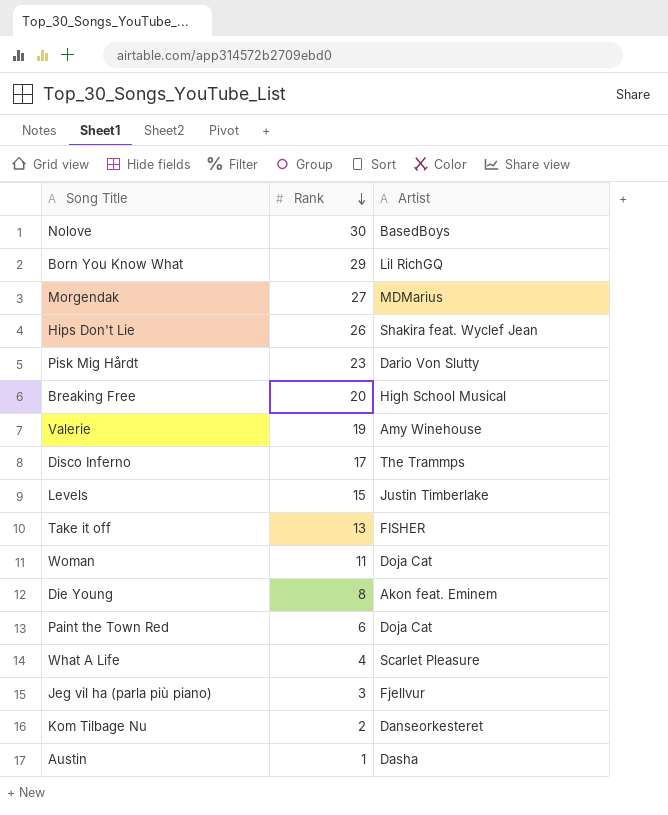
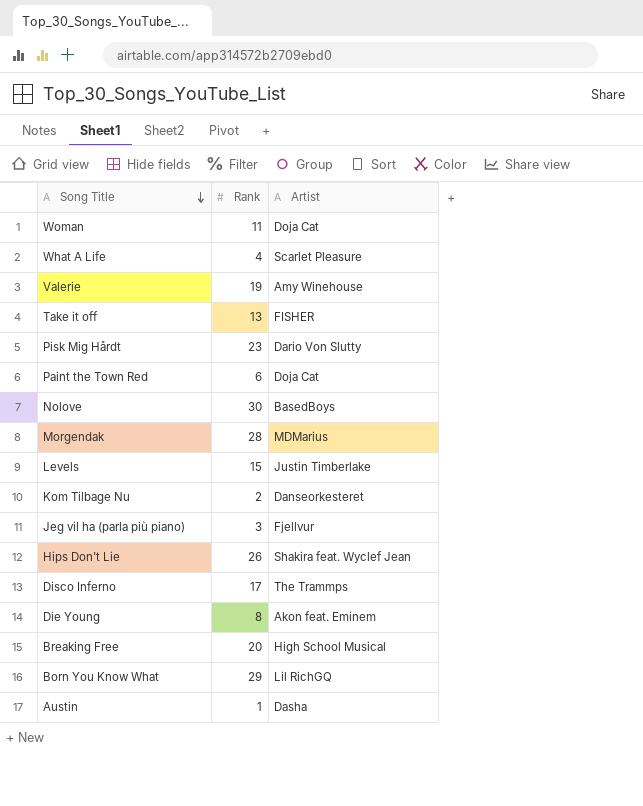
row order: Rank descending -> Song Title descending
Morgendak | Rank: 27 -> 28

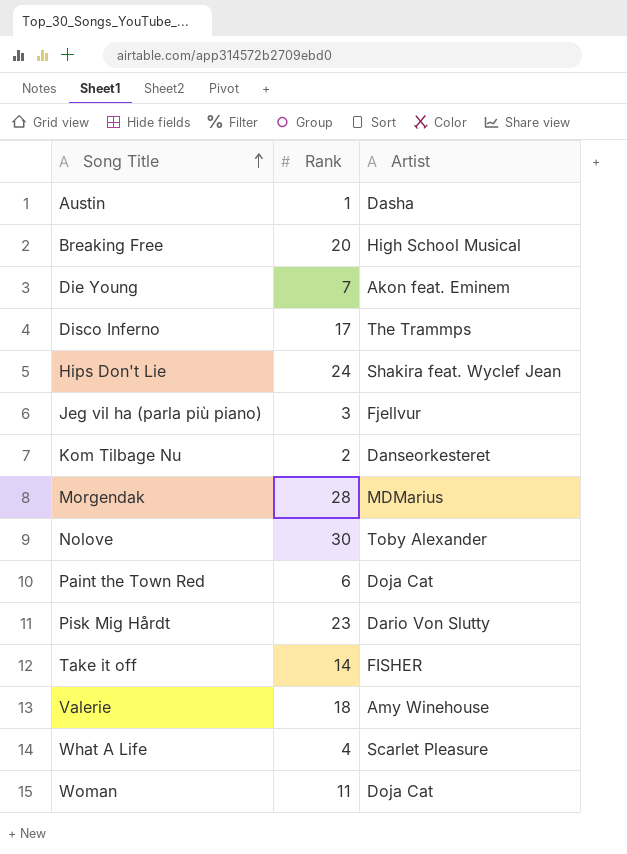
row order: Song Title descending -> Song Title ascending
row Levels: 15 | Justin Timberlake -> none
row Born You Know What: 29 | Lil RichGQ -> none
Die Young | Rank: 8 -> 7
Hips Don't Lie | Rank: 26 -> 24
Nolove | Artist: BasedBoys -> Toby Alexander
Take it off | Rank: 13 -> 14
Valerie | Rank: 19 -> 18

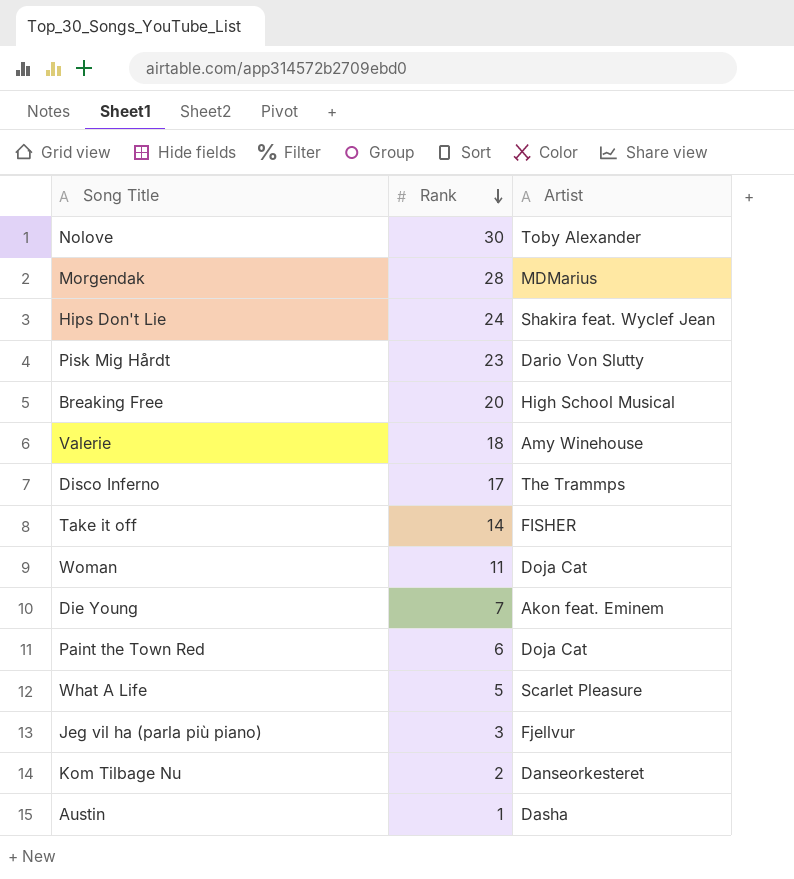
row order: Song Title ascending -> Rank descending
What A Life | Rank: 4 -> 5

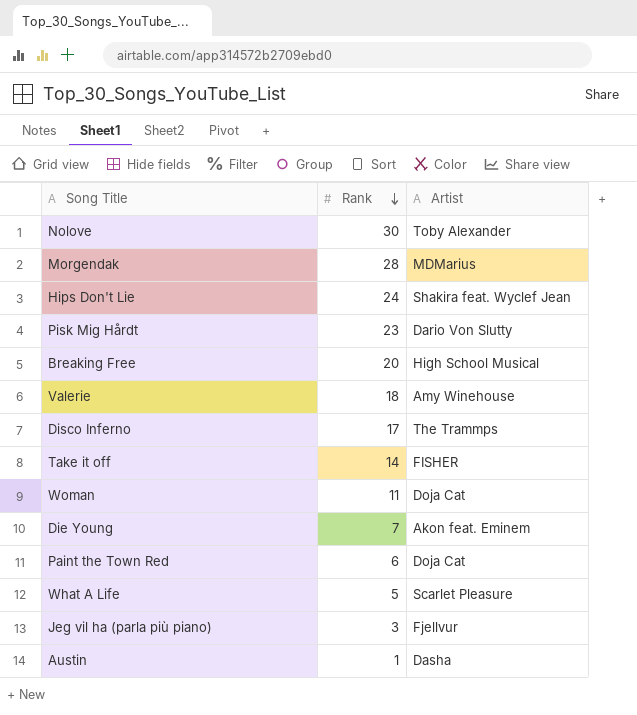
row Kom Tilbage Nu: 2 | Danseorkesteret -> none

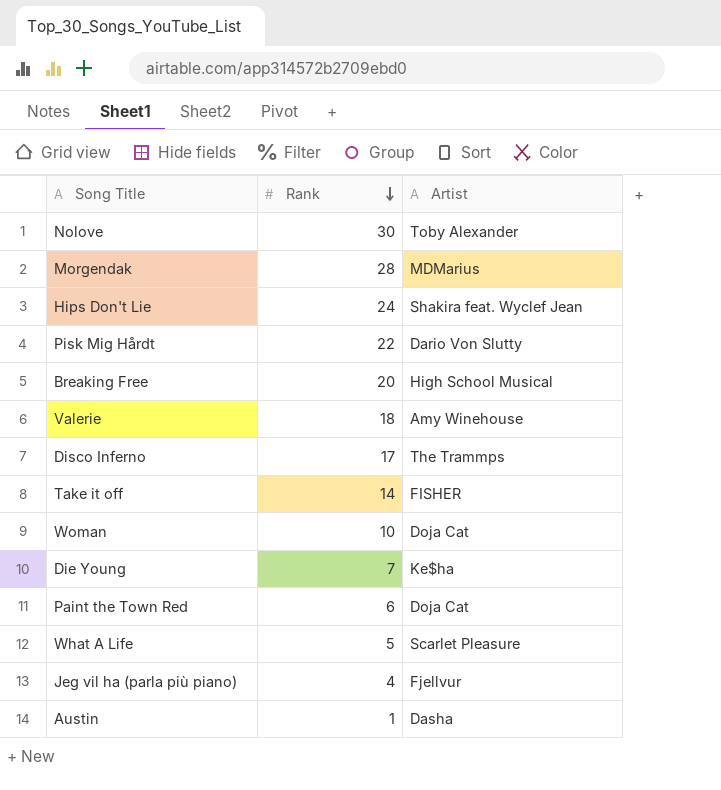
Pisk Mig Hårdt | Rank: 23 -> 22
Woman | Rank: 11 -> 10
Die Young | Artist: Akon feat. Eminem -> Ke$ha
Jeg vil ha (parla più piano) | Rank: 3 -> 4

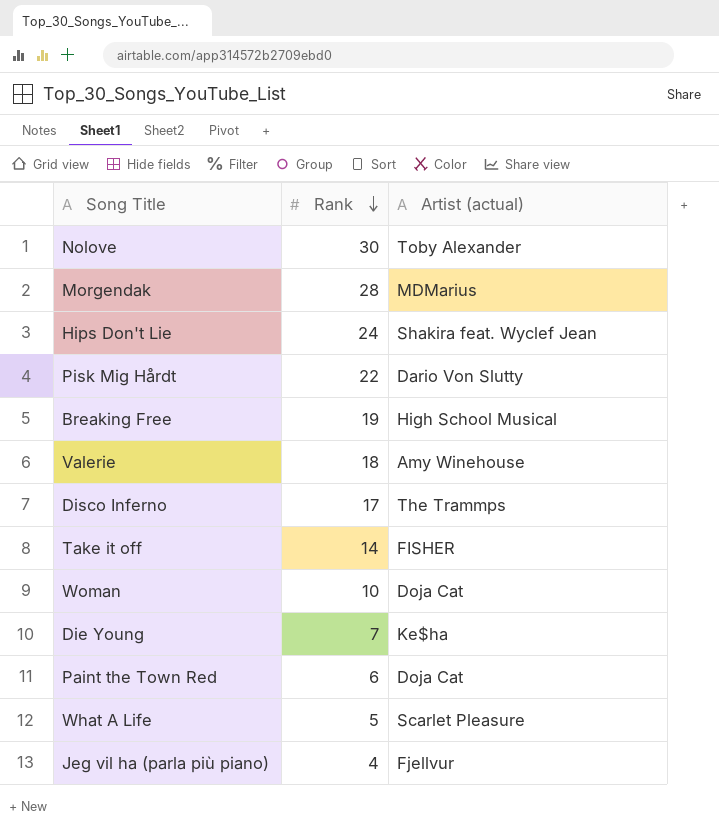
column name: Artist -> Artist (actual)
row Austin: 1 | Dasha -> none
Breaking Free | Rank: 20 -> 19

